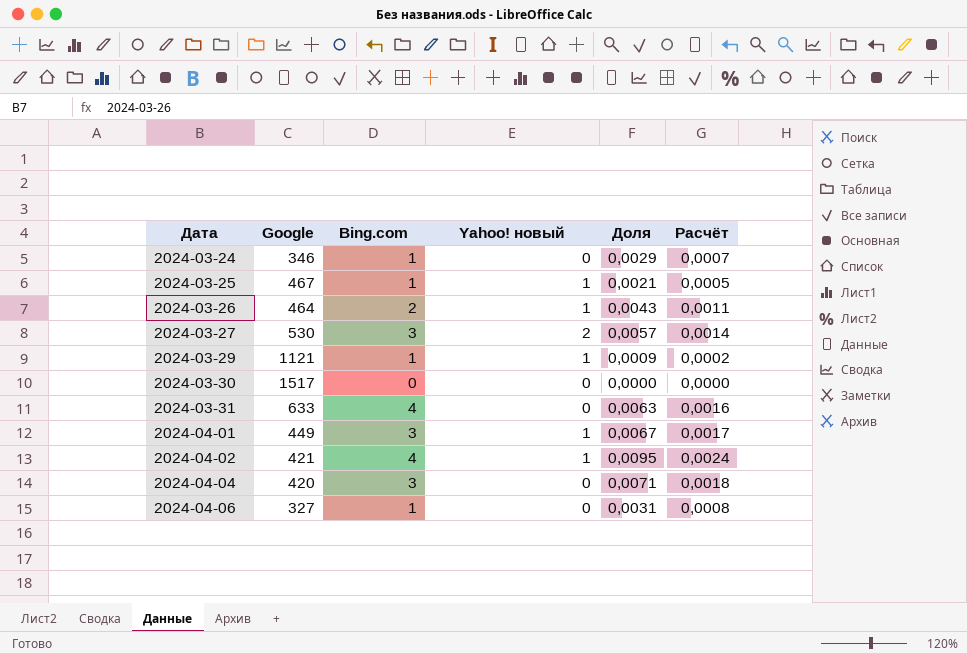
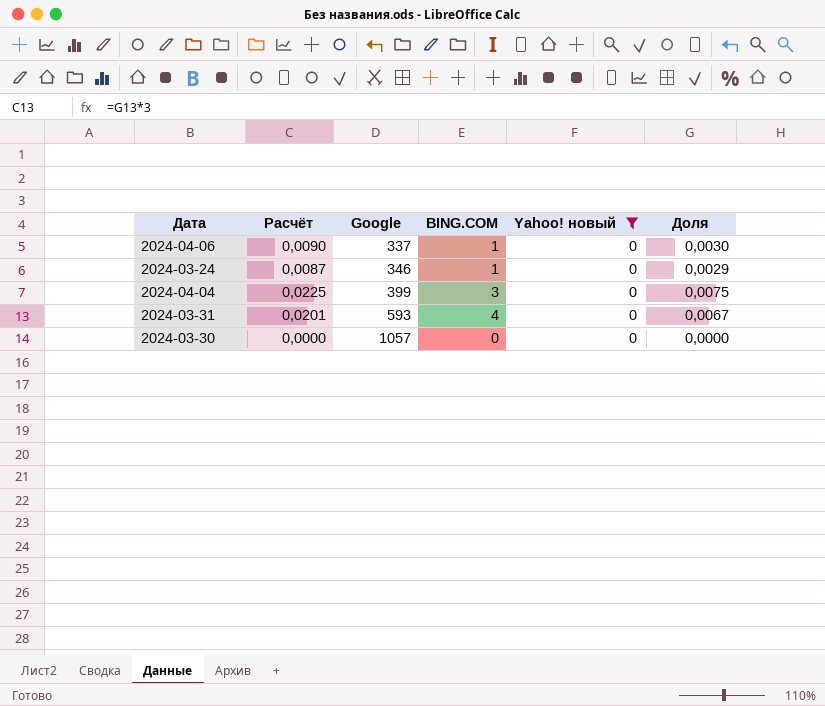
filter: none -> Yahoo! новый = 0
row order: Дата ascending -> Google ascending
column Расчёт | formula: [Доля] * 0,25 -> [Доля] * 3
column Расчёт | position: 6 -> 2
column name: Bing.com -> BING.COM
2024-04-06 | Google: 327 -> 337
2024-04-06 | Доля: 0,0031 -> 0,0030
2024-04-04 | Google: 420 -> 399
2024-04-04 | Доля: 0,0071 -> 0,0075
2024-03-31 | Google: 633 -> 593
2024-03-31 | Доля: 0,0063 -> 0,0067
2024-03-30 | Google: 1517 -> 1057

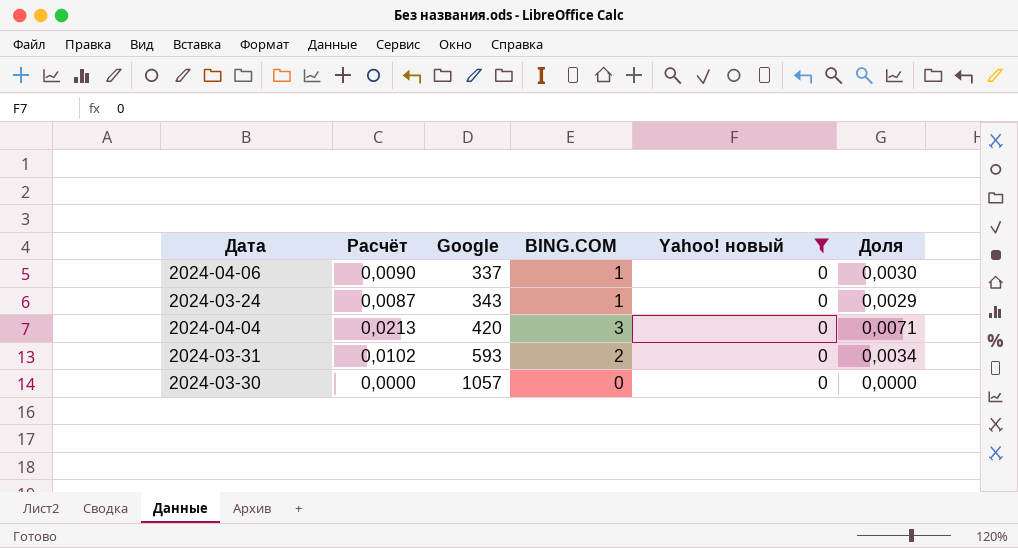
2024-03-24 | Google: 346 -> 343
2024-04-04 | Расчёт: 0,0225 -> 0,0213
2024-04-04 | Google: 399 -> 420
2024-04-04 | Доля: 0,0075 -> 0,0071
2024-03-31 | Расчёт: 0,0201 -> 0,0102
2024-03-31 | BING.COM: 4 -> 2
2024-03-31 | Доля: 0,0067 -> 0,0034

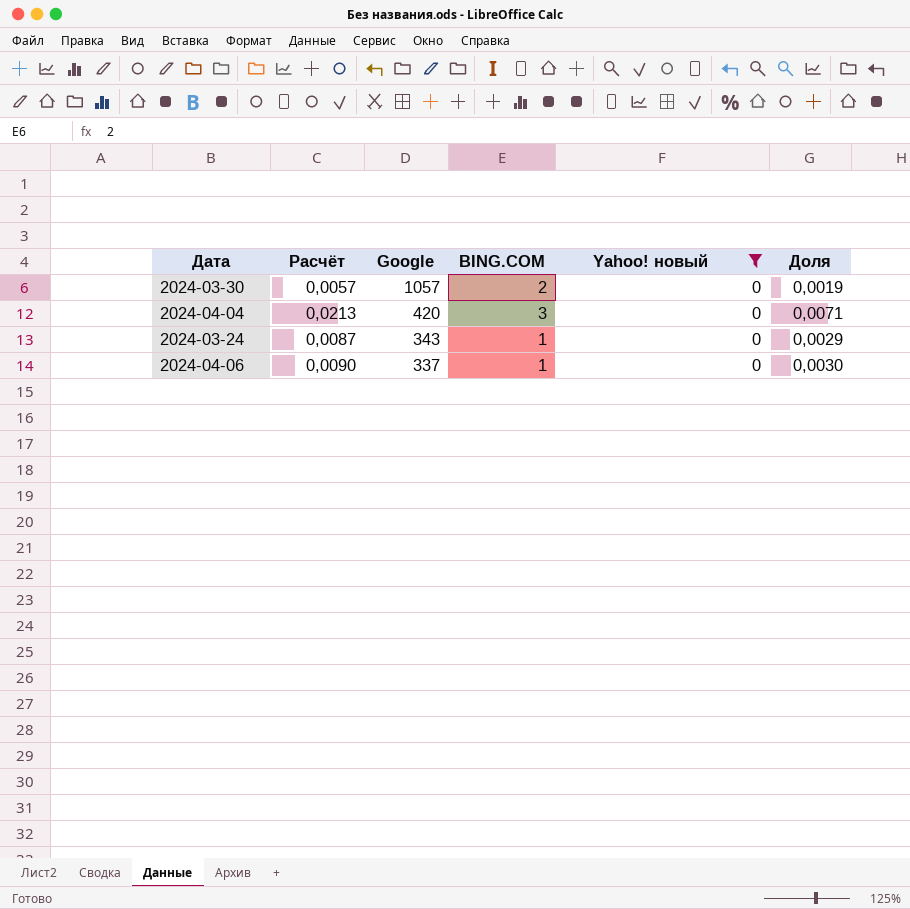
row order: Google ascending -> Google descending
row 2024-03-31: 0,0102 | 593 | 2 | 0 | 0,0034 -> none
2024-03-30 | Расчёт: 0,0000 -> 0,0057
2024-03-30 | BING.COM: 0 -> 2
2024-03-30 | Доля: 0,0000 -> 0,0019

